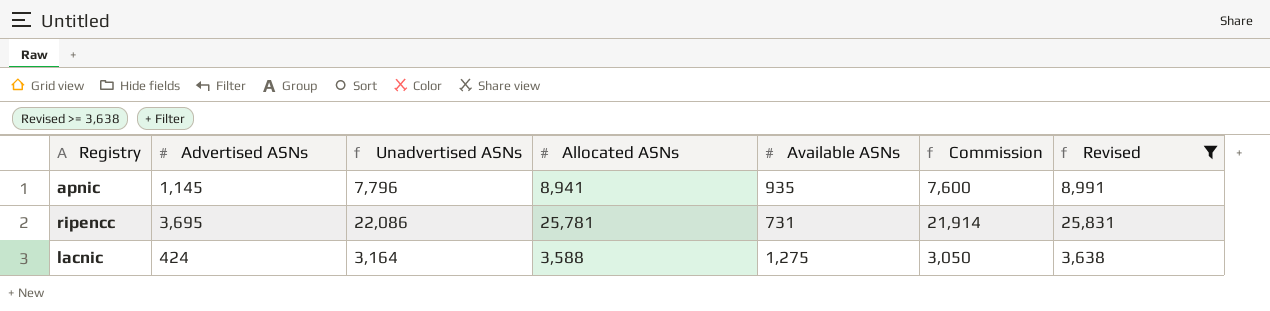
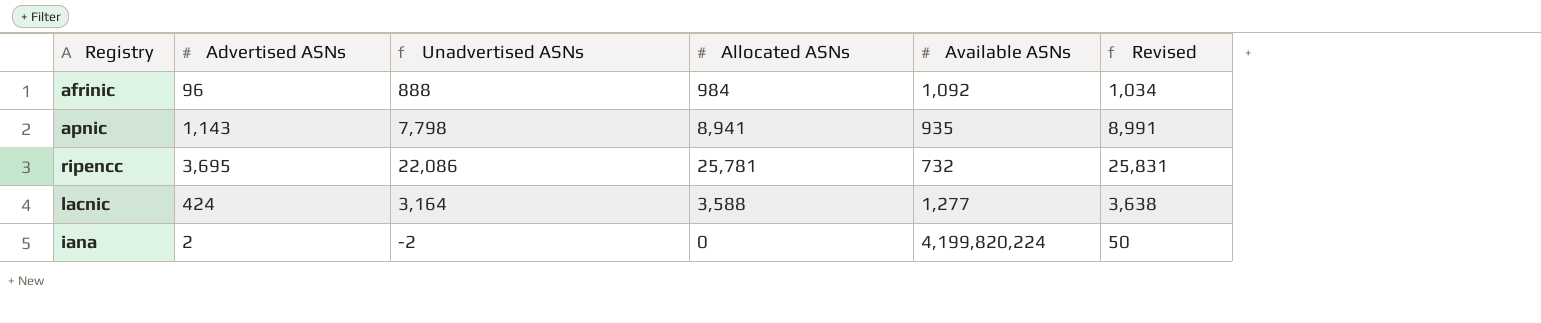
filter: Revised >= 3,638 -> none
column Commission | formula: [Allocated ASNs] * 0.85 -> none
apnic | Advertised ASNs: 1,145 -> 1,143
apnic | Unadvertised ASNs: 7,796 -> 7,798
ripencc | Available ASNs: 731 -> 732
lacnic | Available ASNs: 1,275 -> 1,277

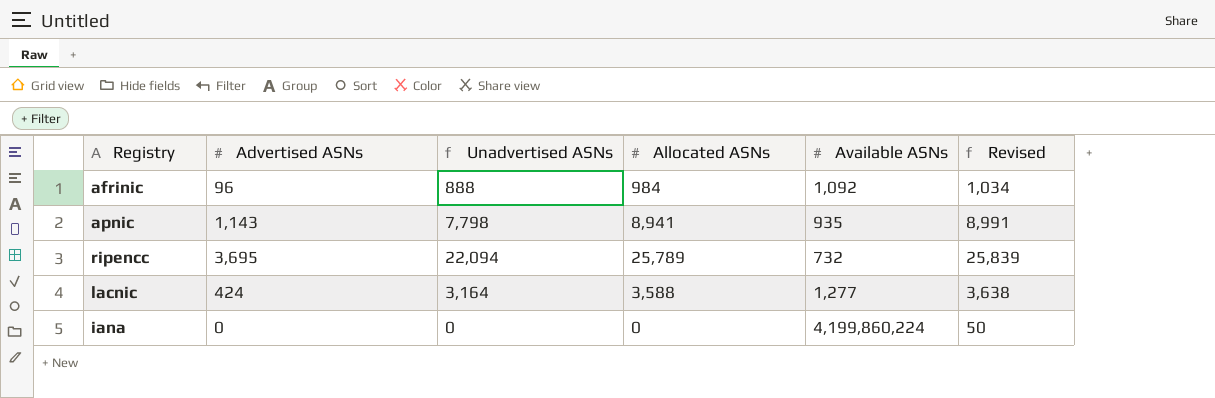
ripencc | Unadvertised ASNs: 22,086 -> 22,094
ripencc | Allocated ASNs: 25,781 -> 25,789
ripencc | Revised: 25,831 -> 25,839
iana | Advertised ASNs: 2 -> 0
iana | Unadvertised ASNs: -2 -> 0
iana | Available ASNs: 4,199,820,224 -> 4,199,860,224

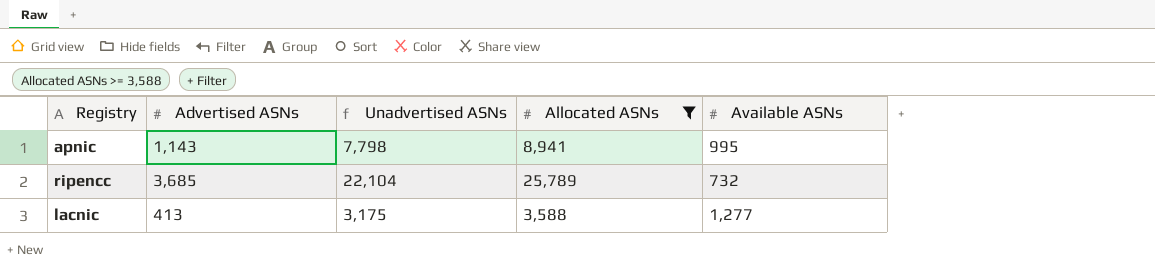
filter: none -> Allocated ASNs >= 3,588
column Revised | formula: [Allocated ASNs] + 50 -> none
apnic | Available ASNs: 935 -> 995
ripencc | Advertised ASNs: 3,695 -> 3,685
ripencc | Unadvertised ASNs: 22,094 -> 22,104
lacnic | Advertised ASNs: 424 -> 413
lacnic | Unadvertised ASNs: 3,164 -> 3,175

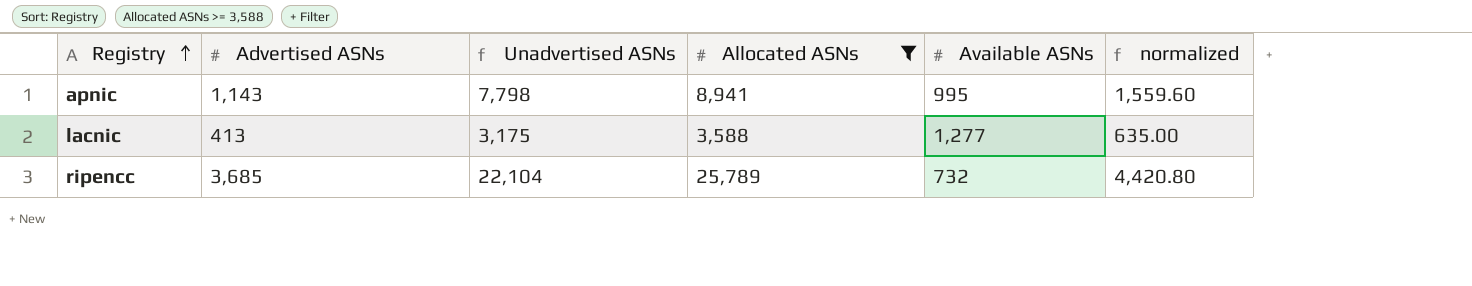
row order: none -> Registry ascending
column normalized | formula: none -> [Unadvertised ASNs] * 0.2

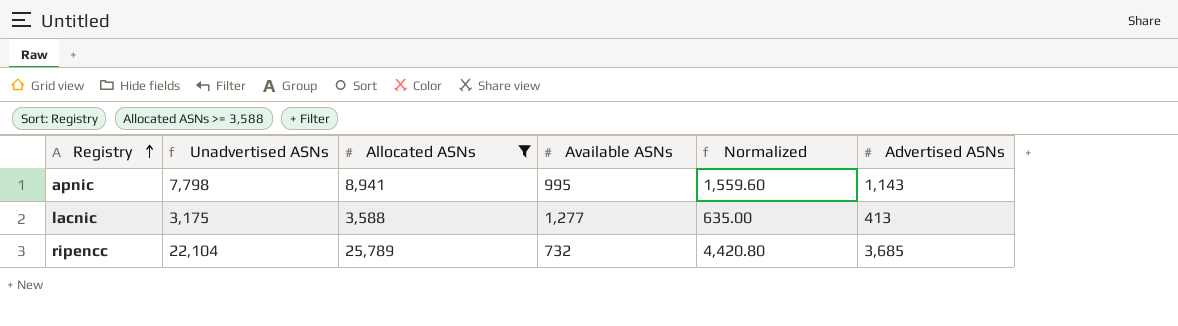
column name: normalized -> Normalized
column Advertised ASNs | position: 2 -> 6

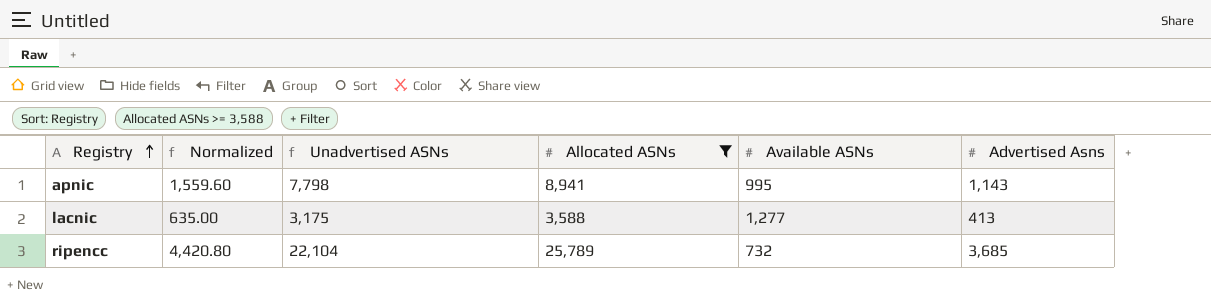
column Normalized | position: 5 -> 2
column name: Advertised ASNs -> Advertised Asns

